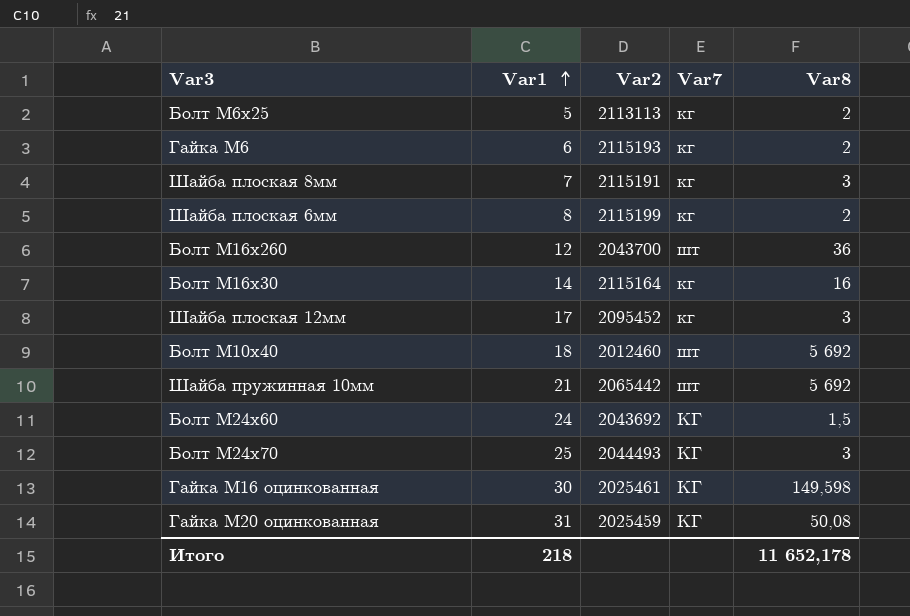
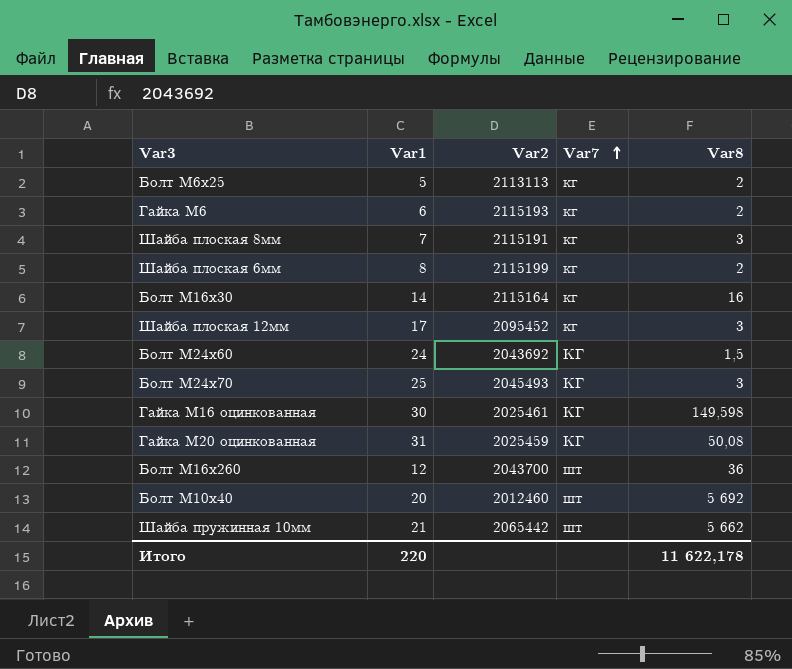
row order: Var1 ascending -> Var7 ascending
Болт М24х70 | Var2: 2044493 -> 2045493
Болт М10х40 | Var1: 18 -> 20
Шайба пружинная 10мм | Var8: 5 692 -> 5 662
Итого | Var1: 218 -> 220
Итого | Var8: 11 652,178 -> 11 622,178

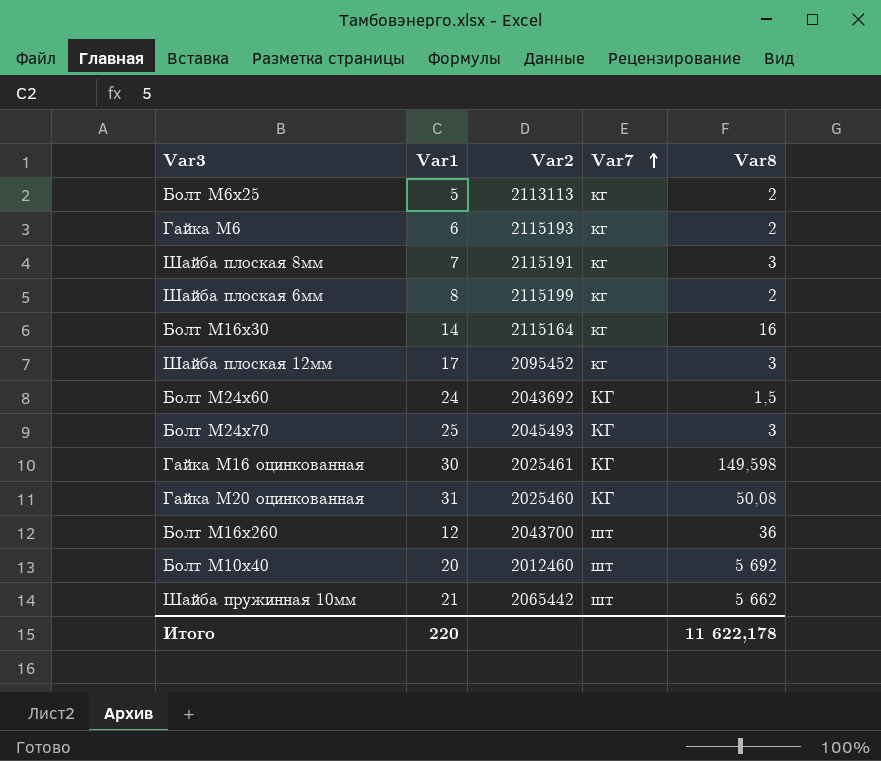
Гайка М20 оцинкованная | Var2: 2025459 -> 2025460

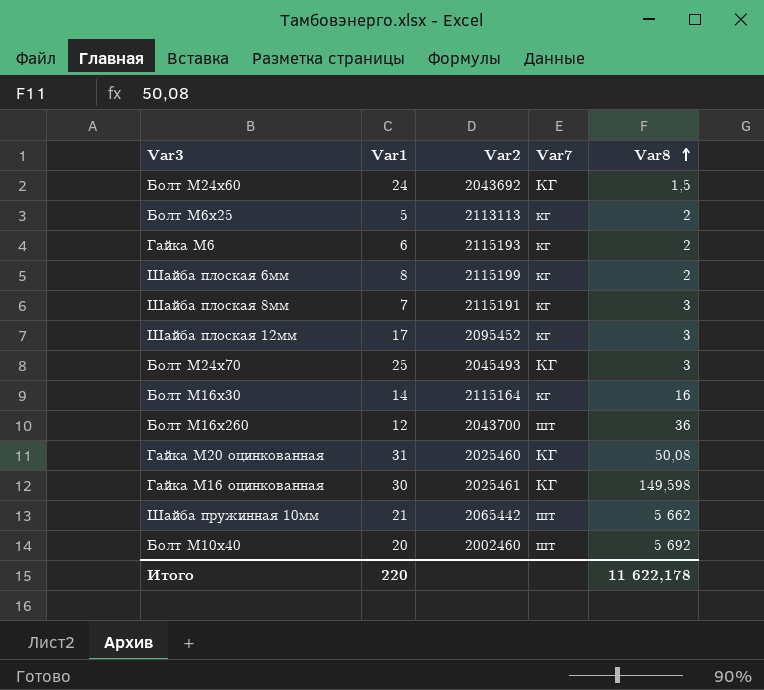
row order: Var7 ascending -> Var8 ascending
Болт М10х40 | Var2: 2012460 -> 2002460

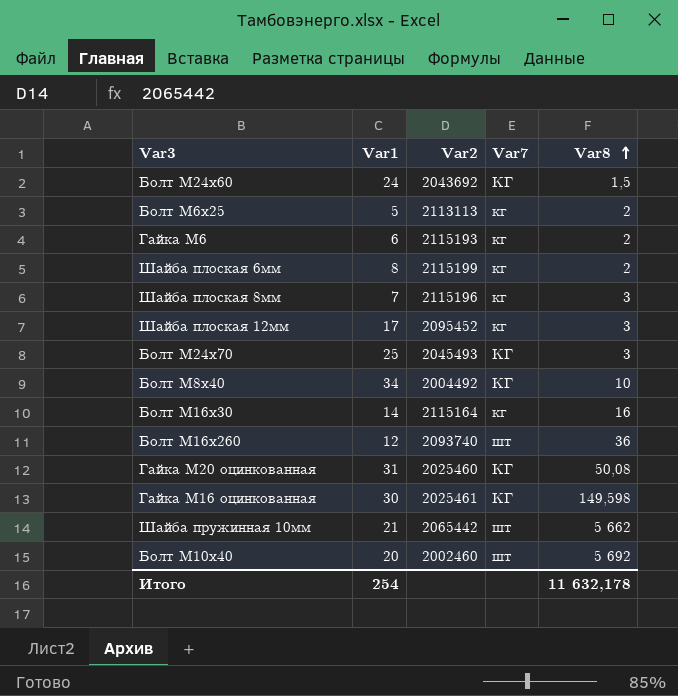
Шайба плоская 8мм | Var2: 2115191 -> 2115196
row Болт М8х40: none -> 34 | 2004492 | КГ | 10
Болт М16х260 | Var2: 2043700 -> 2093740
Итого | Var1: 220 -> 254
Итого | Var8: 11 622,178 -> 11 632,178

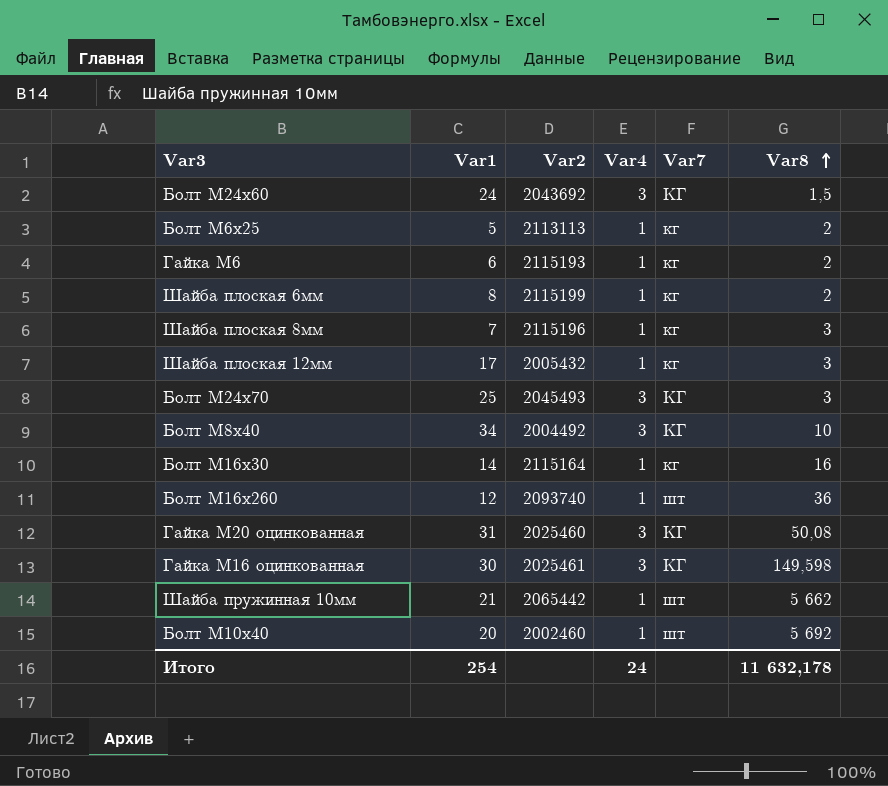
column Var4 | position: none -> 4
Шайба плоская 12мм | Var2: 2095452 -> 2005432

